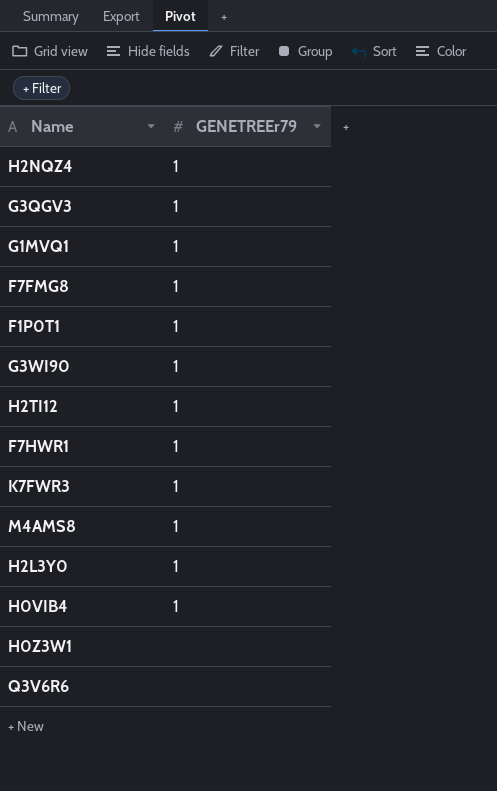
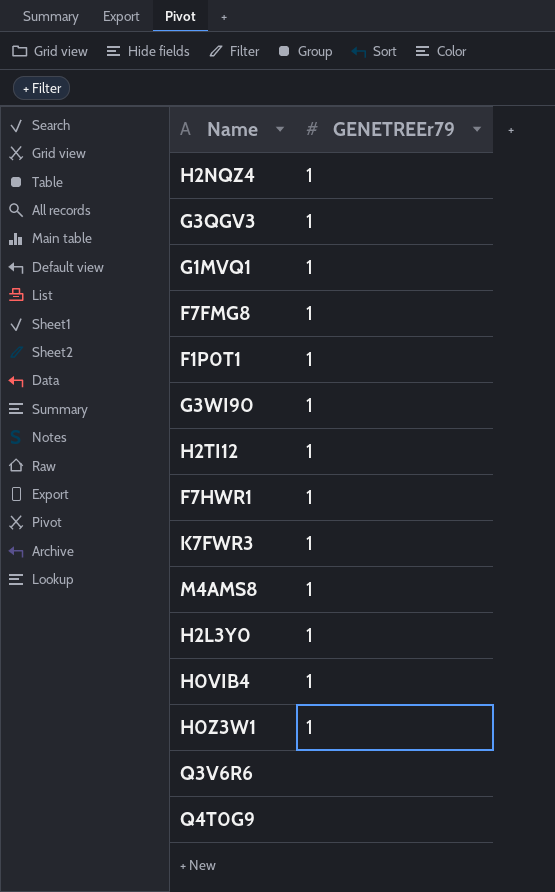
H0Z3W1 | GENETREEr79: none -> 1
row Q4T0G9: none -> none

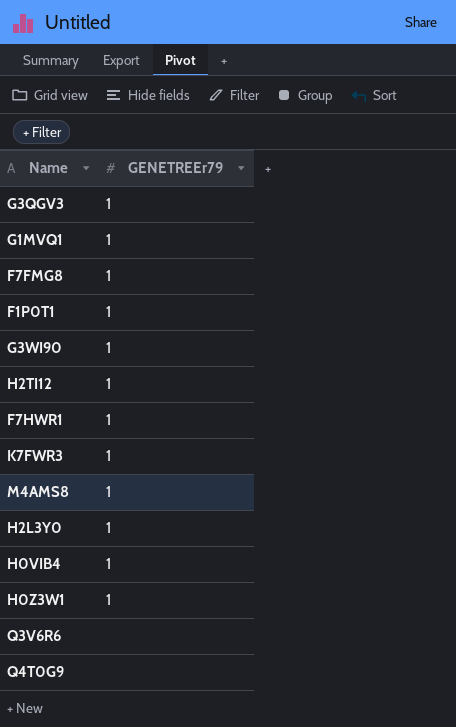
row H2NQZ4: 1 -> none

